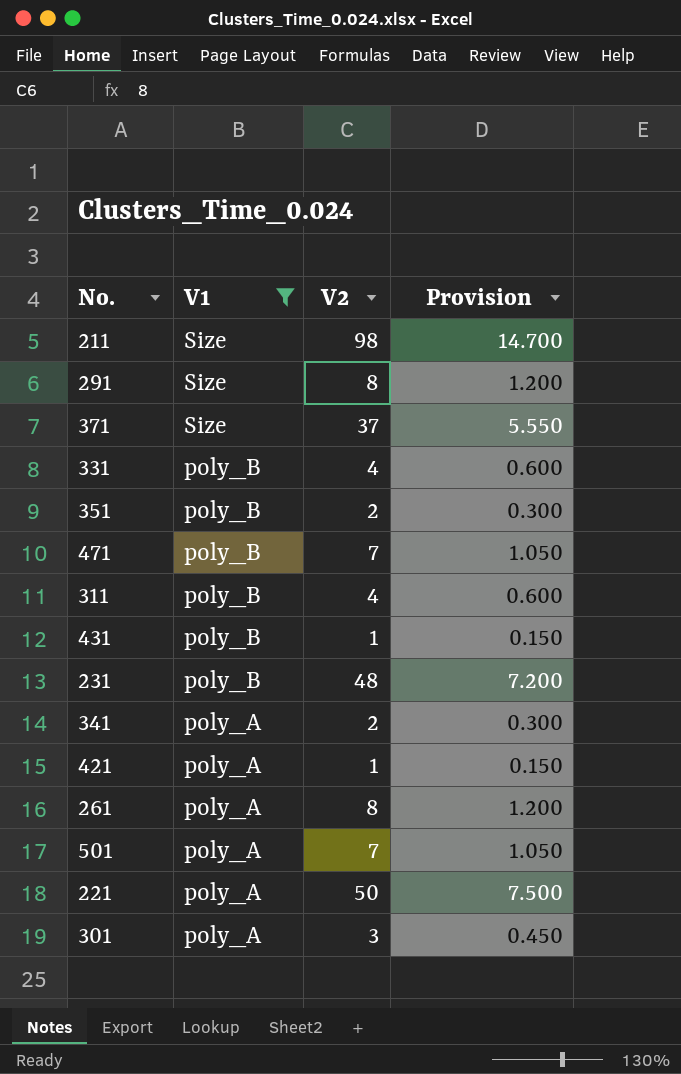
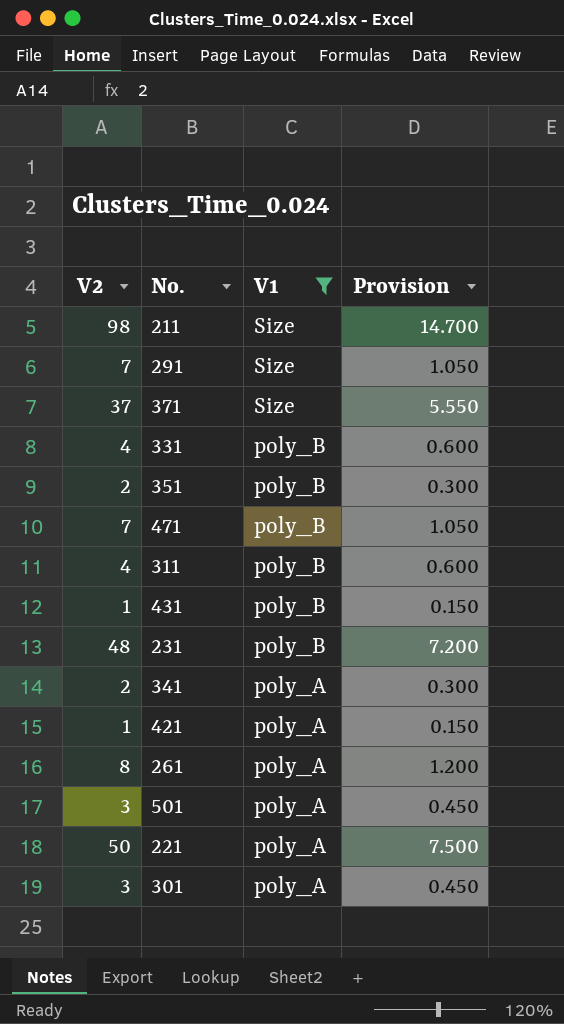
column V2 | position: 3 -> 1
291 | V2: 8 -> 7
291 | Provision: 1.200 -> 1.050
501 | V2: 7 -> 3
501 | Provision: 1.050 -> 0.450

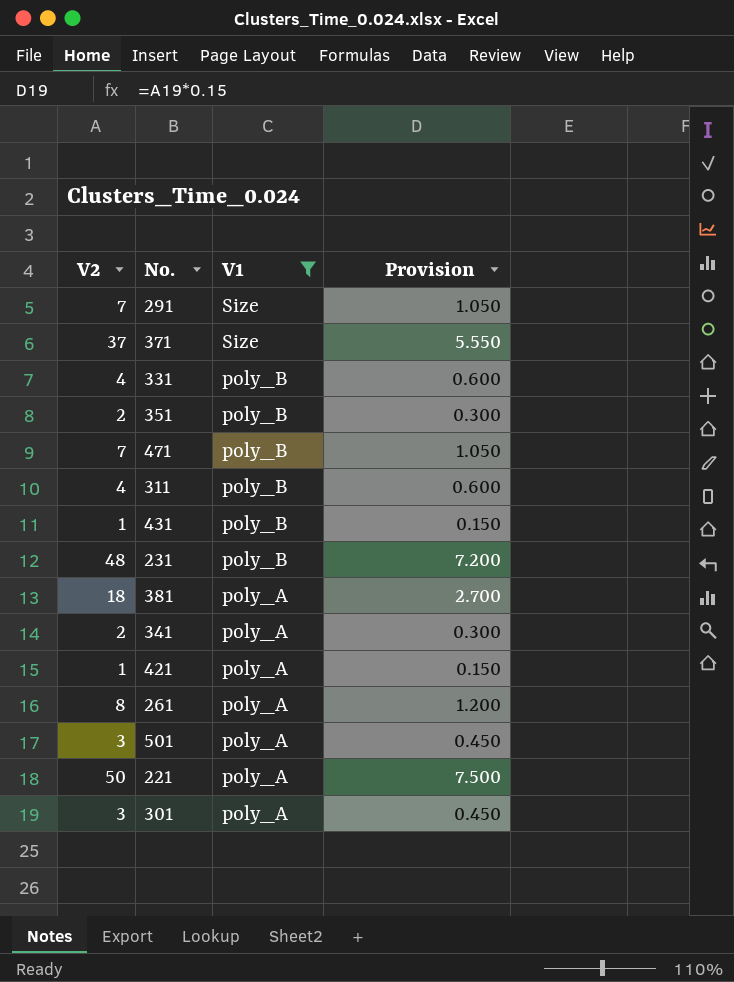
row 211: 98 | Size | 14.700 -> none
row 381: none -> 18 | poly_A | 2.700

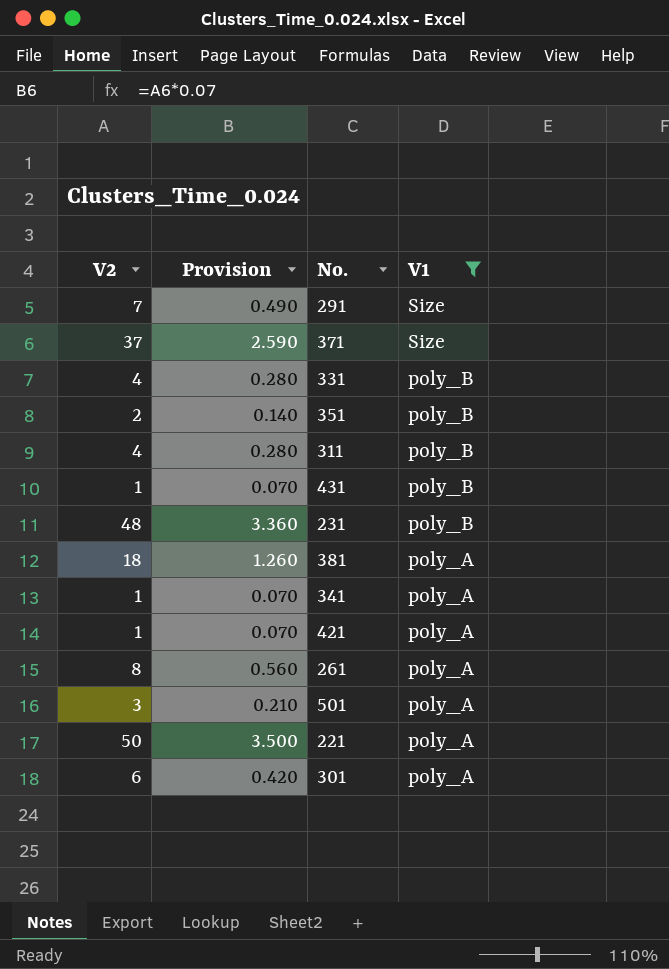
column Provision | formula: [V2] * 0.15 -> [V2] * 0.07
column Provision | position: 4 -> 2
row 471: 7 | poly_B | 1.050 -> none
341 | V2: 2 -> 1
301 | V2: 3 -> 6

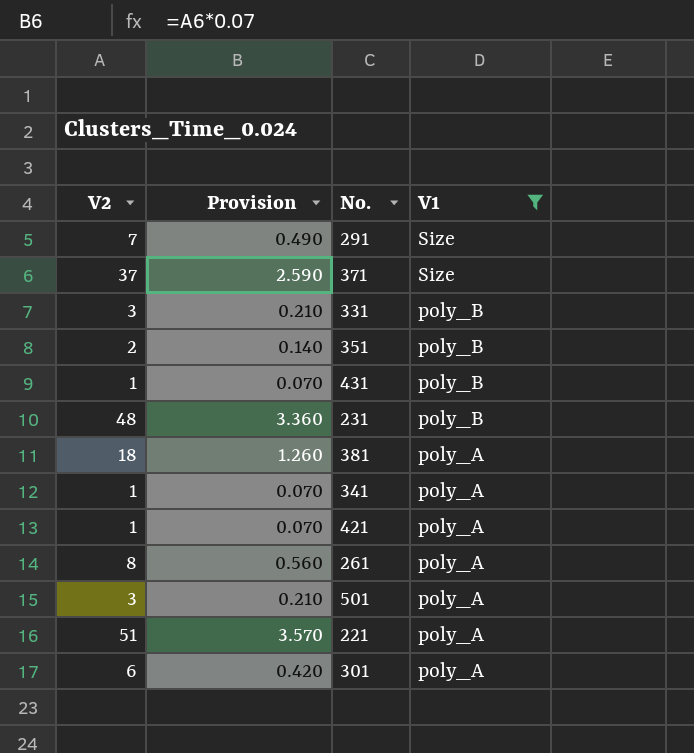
row 311: 4 | 0.280 | poly_B -> none
331 | V2: 4 -> 3
331 | Provision: 0.280 -> 0.210
221 | V2: 50 -> 51
221 | Provision: 3.500 -> 3.570

